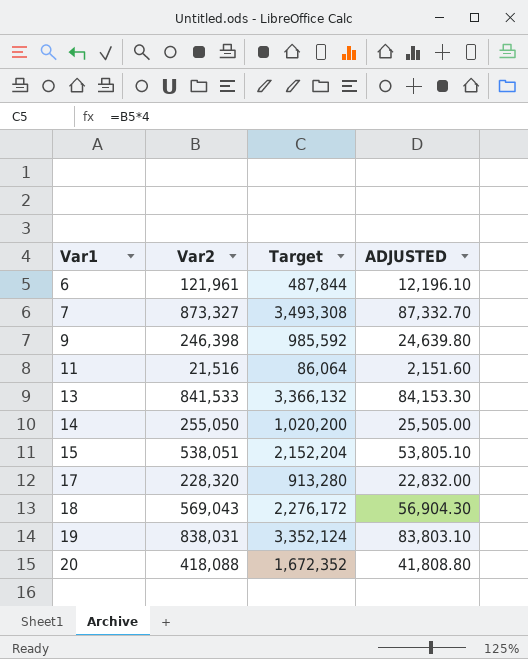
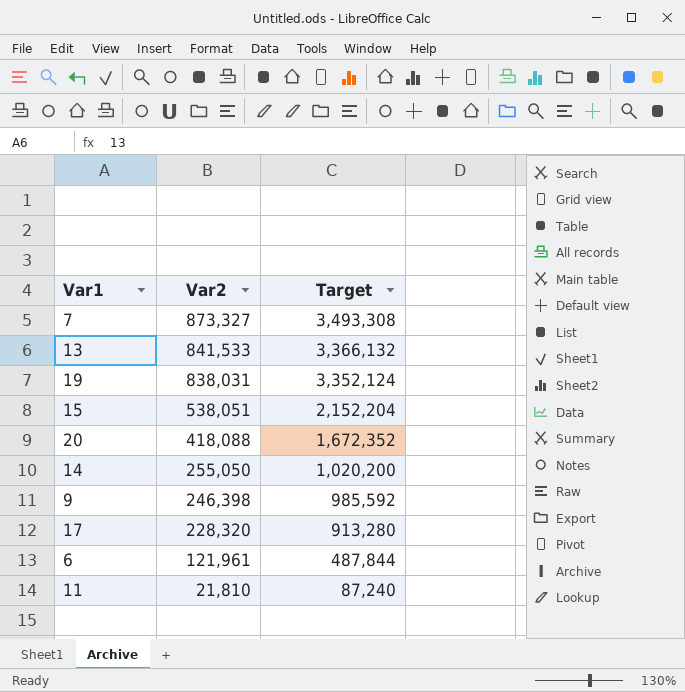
row order: Var1 ascending -> Var2 descending
column ADJUSTED | formula: [Var2] * 0.1 -> none
row 18: 569,043 | 2,276,172 | 56,904.30 -> none
11 | Var2: 21,516 -> 21,810
11 | Target: 86,064 -> 87,240

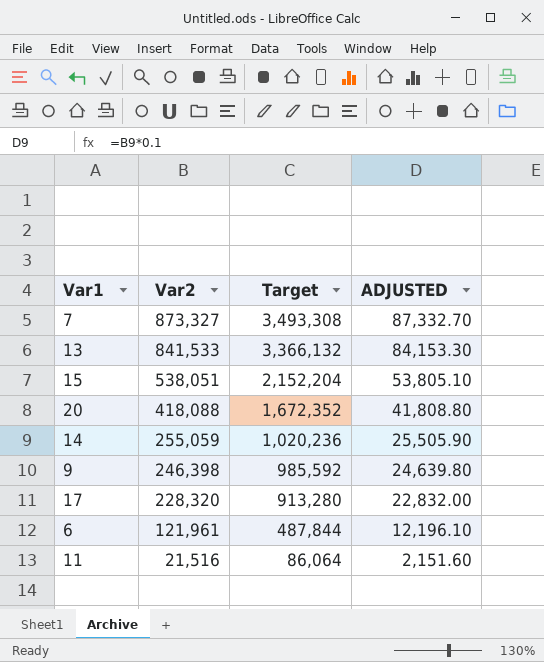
column ADJUSTED | formula: none -> [Var2] * 0.1
row 19: 838,031 | 3,352,124 -> none
14 | Var2: 255,050 -> 255,059
14 | Target: 1,020,200 -> 1,020,236
11 | Var2: 21,810 -> 21,516
11 | Target: 87,240 -> 86,064

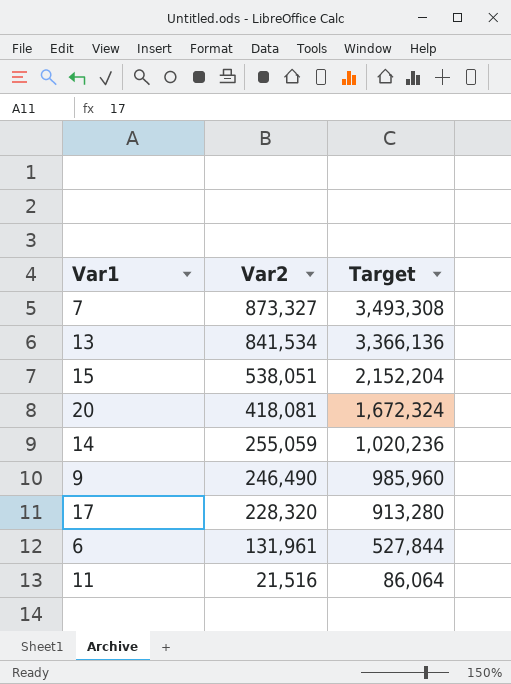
column ADJUSTED | formula: [Var2] * 0.1 -> none
13 | Var2: 841,533 -> 841,534
13 | Target: 3,366,132 -> 3,366,136
20 | Var2: 418,088 -> 418,081
20 | Target: 1,672,352 -> 1,672,324
9 | Var2: 246,398 -> 246,490
9 | Target: 985,592 -> 985,960
6 | Var2: 121,961 -> 131,961
6 | Target: 487,844 -> 527,844

